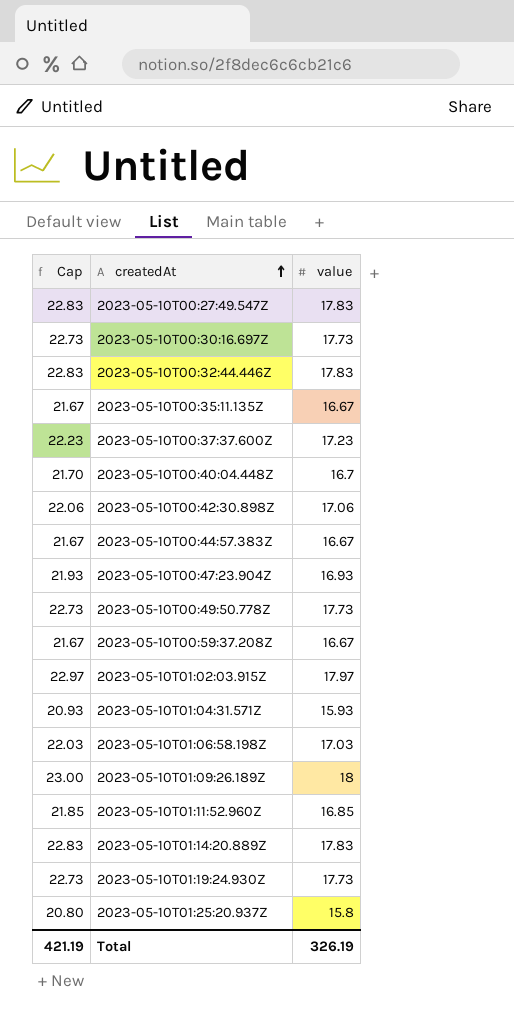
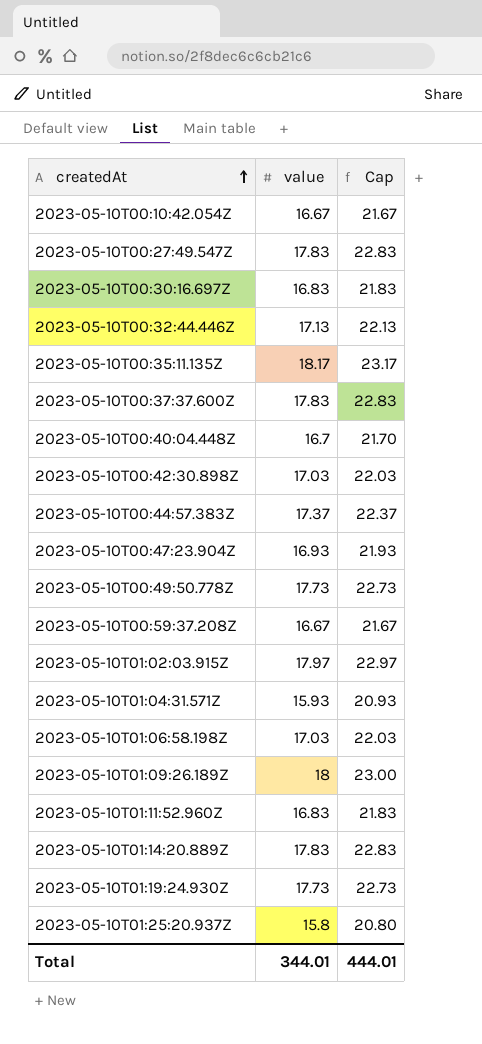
column Cap | position: 1 -> 3
row 2023-05-10T00:10:42.054Z: none -> 16.67 | 21.67
2023-05-10T00:30:16.697Z | value: 17.73 -> 16.83
2023-05-10T00:30:16.697Z | Cap: 22.73 -> 21.83
2023-05-10T00:32:44.446Z | value: 17.83 -> 17.13
2023-05-10T00:32:44.446Z | Cap: 22.83 -> 22.13
2023-05-10T00:35:11.135Z | value: 16.67 -> 18.17
2023-05-10T00:35:11.135Z | Cap: 21.67 -> 23.17
2023-05-10T00:37:37.600Z | value: 17.23 -> 17.83
2023-05-10T00:37:37.600Z | Cap: 22.23 -> 22.83
2023-05-10T00:42:30.898Z | value: 17.06 -> 17.03
2023-05-10T00:42:30.898Z | Cap: 22.06 -> 22.03
2023-05-10T00:44:57.383Z | value: 16.67 -> 17.37
2023-05-10T00:44:57.383Z | Cap: 21.67 -> 22.37
2023-05-10T01:11:52.960Z | value: 16.85 -> 16.83
2023-05-10T01:11:52.960Z | Cap: 21.85 -> 21.83
Total | value: 326.19 -> 344.01
Total | Cap: 421.19 -> 444.01

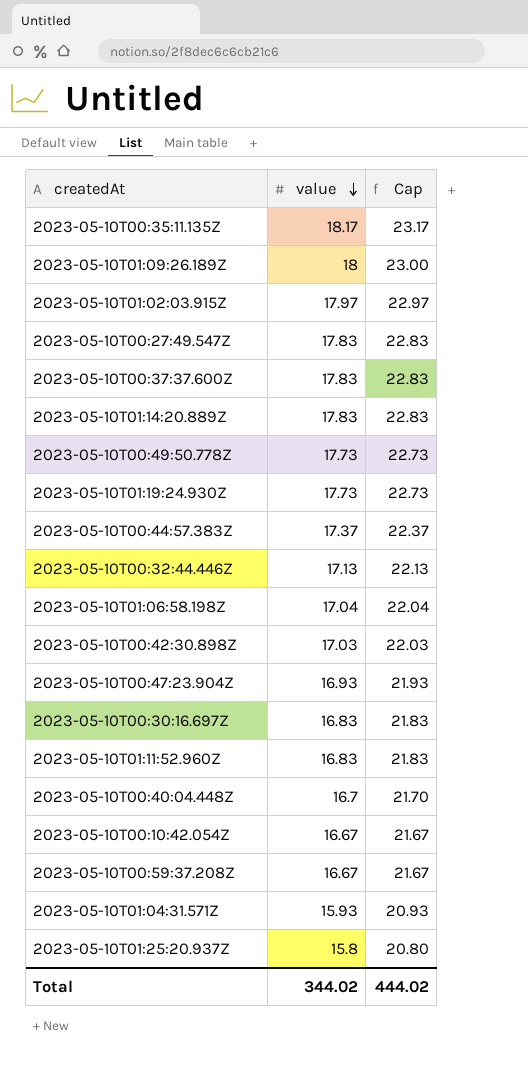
row order: createdAt ascending -> value descending
2023-05-10T01:06:58.198Z | value: 17.03 -> 17.04
2023-05-10T01:06:58.198Z | Cap: 22.03 -> 22.04
Total | value: 344.01 -> 344.02
Total | Cap: 444.01 -> 444.02

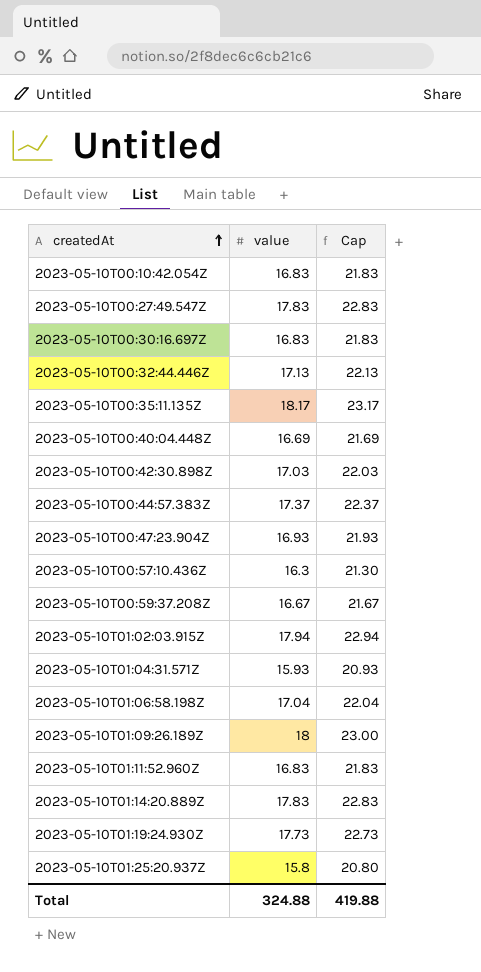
row order: value descending -> createdAt ascending
row 2023-05-10T00:37:37.600Z: 17.83 | 22.83 -> none
row 2023-05-10T00:49:50.778Z: 17.73 | 22.73 -> none
2023-05-10T00:10:42.054Z | value: 16.67 -> 16.83
2023-05-10T00:10:42.054Z | Cap: 21.67 -> 21.83
2023-05-10T00:40:04.448Z | value: 16.7 -> 16.69
2023-05-10T00:40:04.448Z | Cap: 21.70 -> 21.69
row 2023-05-10T00:57:10.436Z: none -> 16.3 | 21.30
2023-05-10T01:02:03.915Z | value: 17.97 -> 17.94
2023-05-10T01:02:03.915Z | Cap: 22.97 -> 22.94
Total | value: 344.02 -> 324.88
Total | Cap: 444.02 -> 419.88

